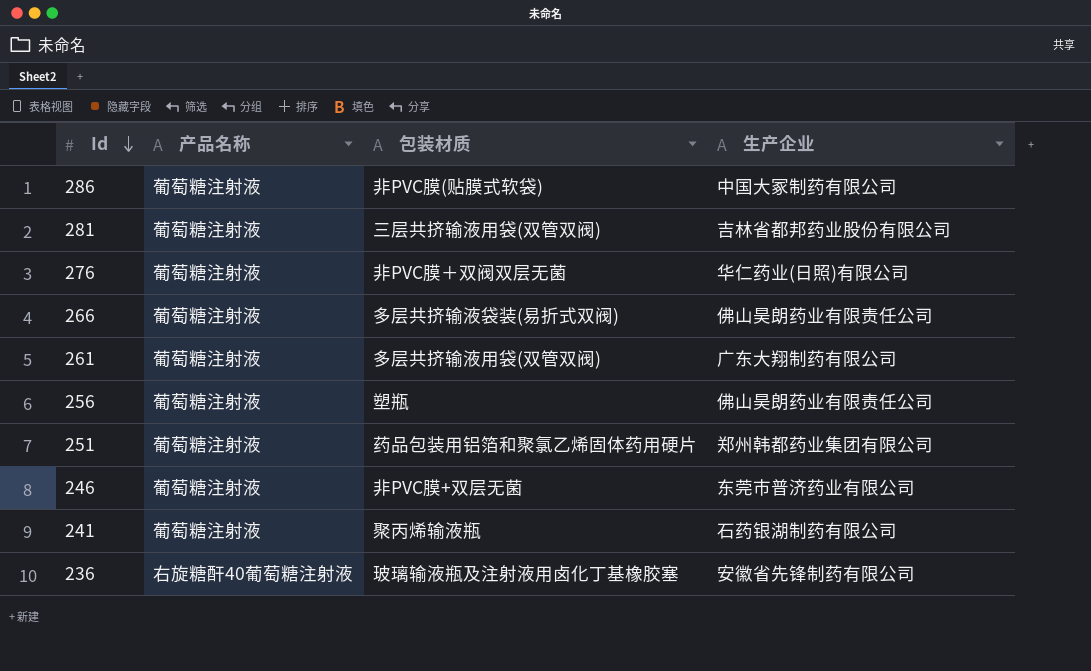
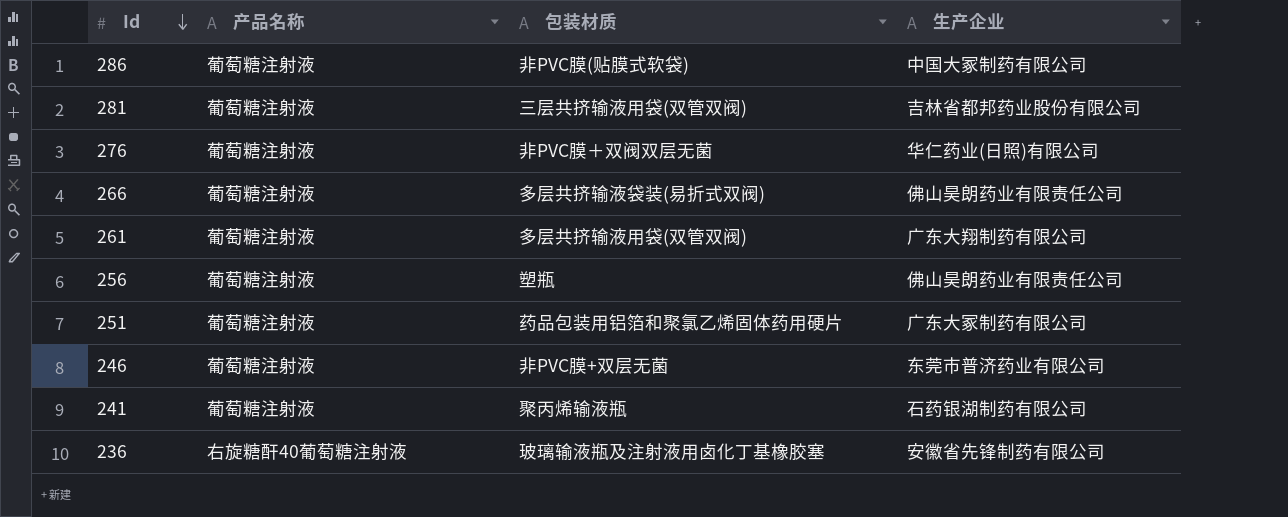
251 | 生产企业: 郑州韩都药业集团有限公司 -> 广东大冢制药有限公司

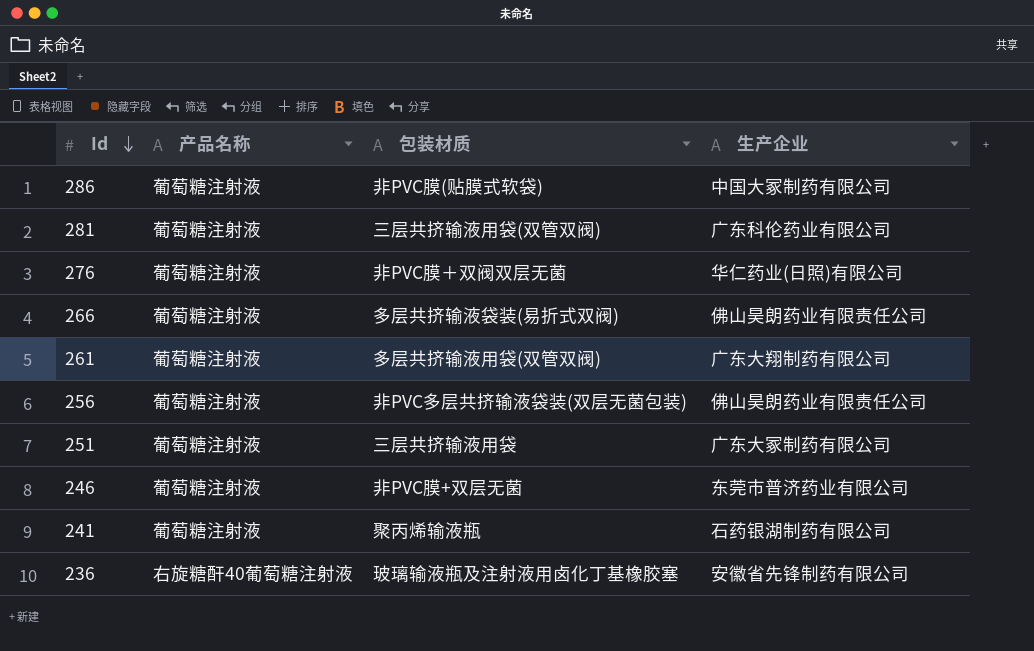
281 | 生产企业: 吉林省都邦药业股份有限公司 -> 广东科伦药业有限公司
256 | 包装材质: 塑瓶 -> 非PVC多层共挤输液袋装(双层无菌包装)
251 | 包装材质: 药品包装用铝箔和聚氯乙烯固体药用硬片 -> 三层共挤输液用袋

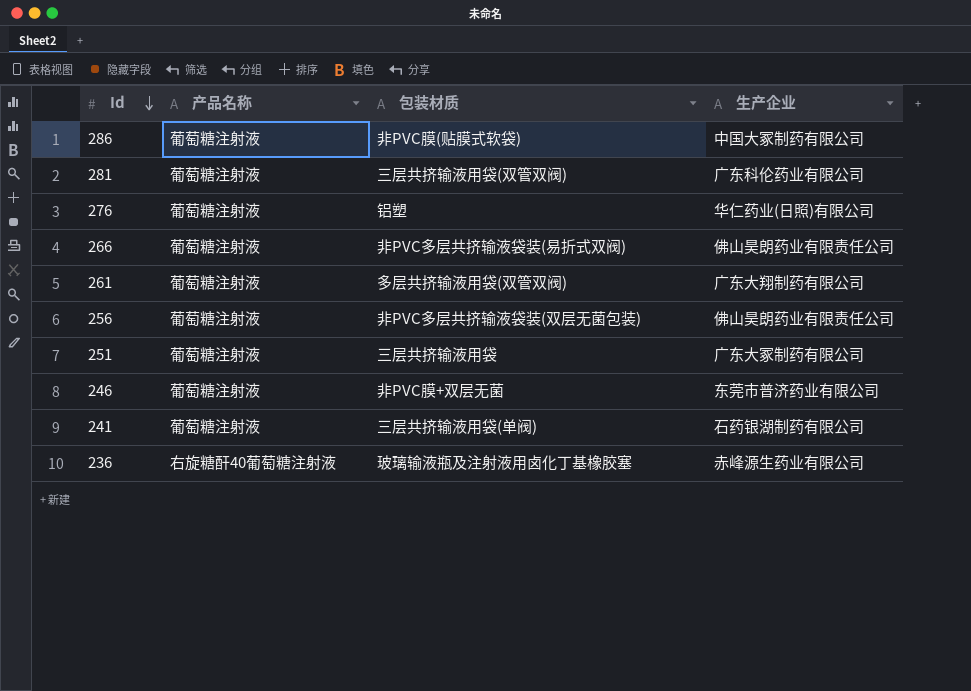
276 | 包装材质: 非PVC膜＋双阀双层无菌 -> 铝塑
266 | 包装材质: 多层共挤输液袋装(易折式双阀) -> 非PVC多层共挤输液袋装(易折式双阀)
241 | 包装材质: 聚丙烯输液瓶 -> 三层共挤输液用袋(单阀)
236 | 生产企业: 安徽省先锋制药有限公司 -> 赤峰源生药业有限公司

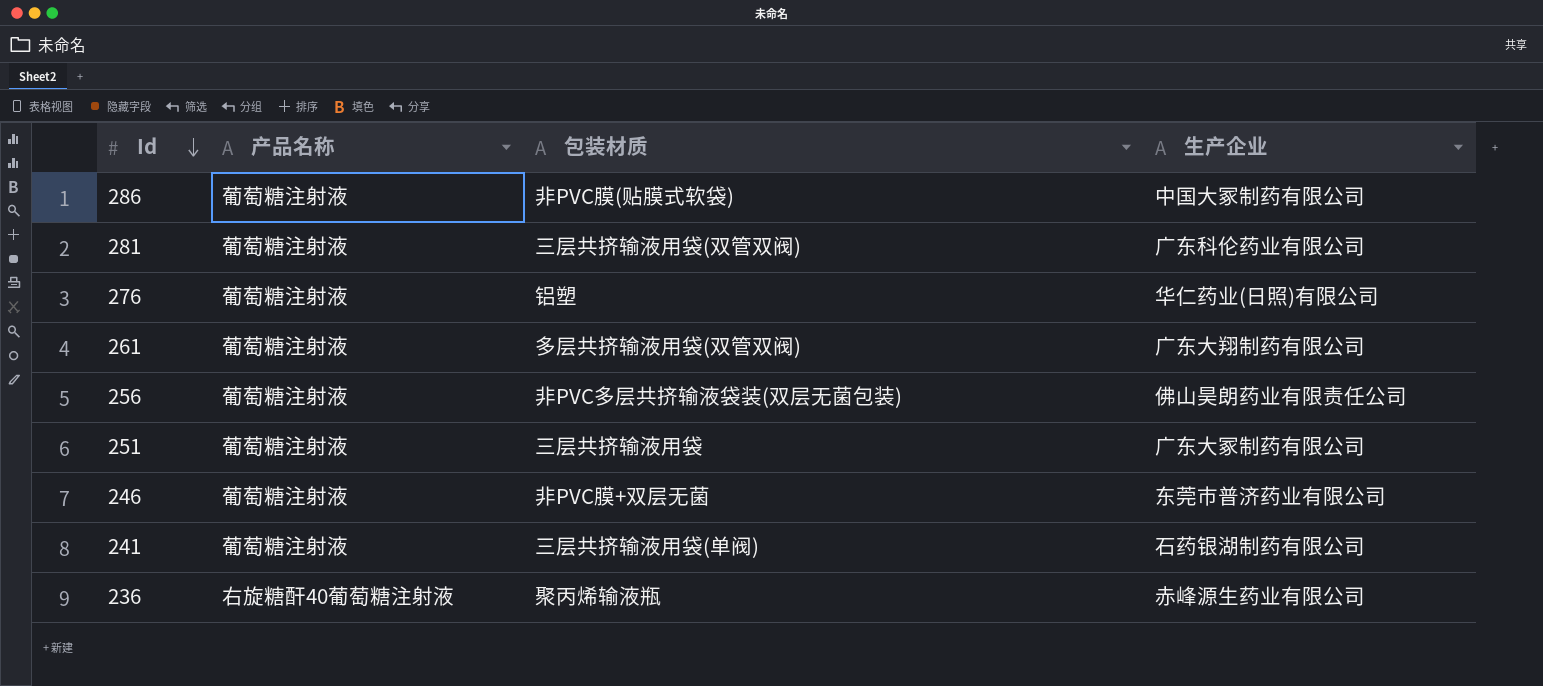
row 266: 葡萄糖注射液 | 非PVC多层共挤输液袋装(易折式双阀) | 佛山昊朗药业有限责任公司 -> none
236 | 包装材质: 玻璃输液瓶及注射液用卤化丁基橡胶塞 -> 聚丙烯输液瓶

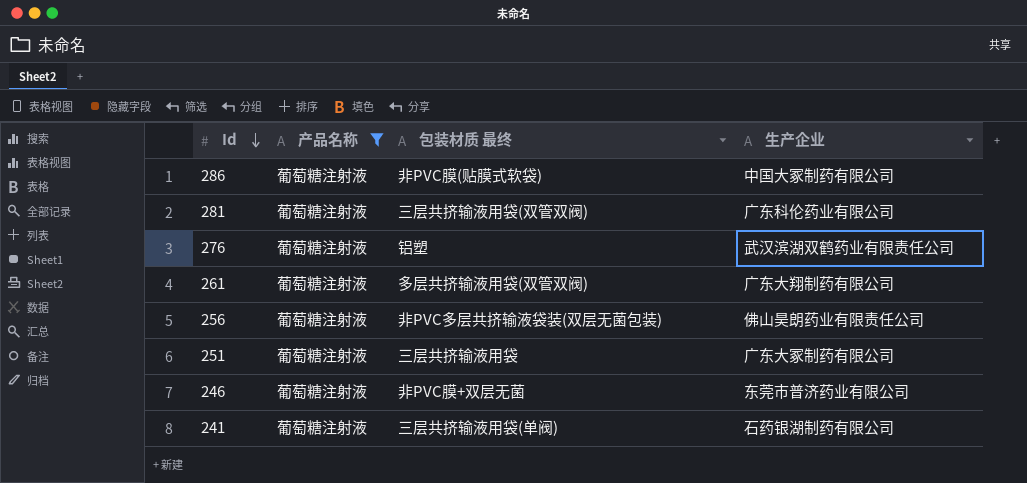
filter: none -> 产品名称 = 葡萄糖注射液
column name: 包装材质 -> 包装材质 最终
276 | 生产企业: 华仁药业(日照)有限公司 -> 武汉滨湖双鹤药业有限责任公司

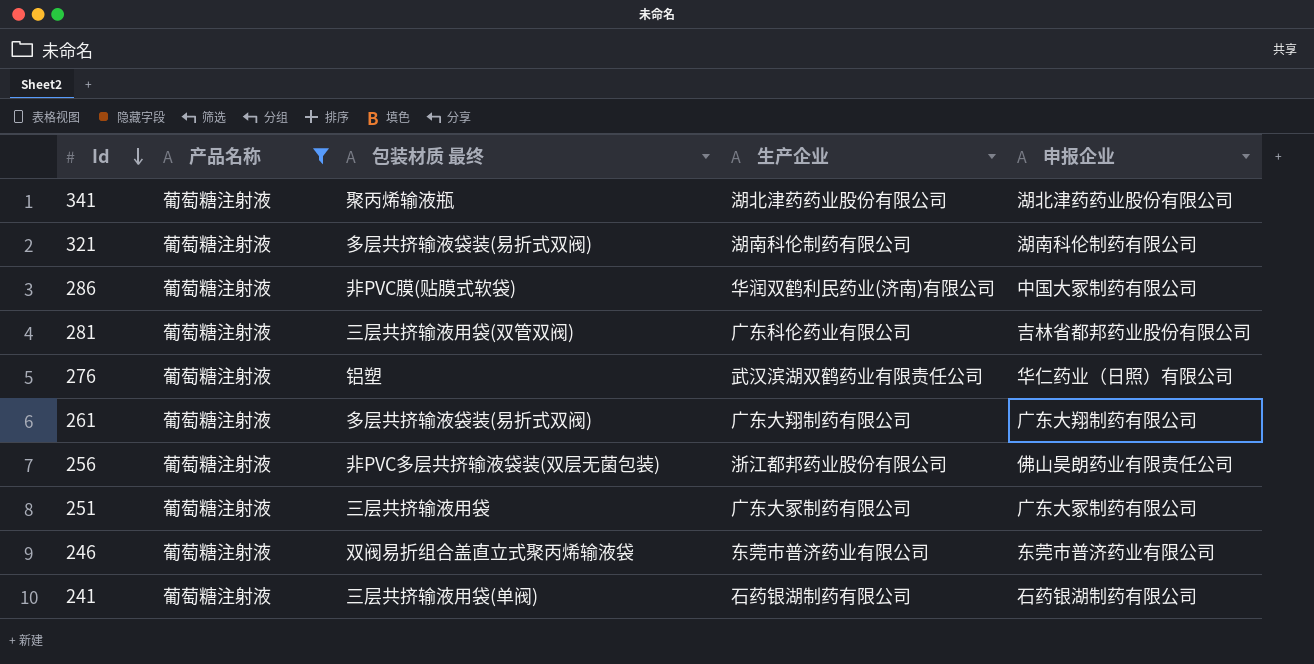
column 申报企业 | position: none -> 5
row 341: none -> 葡萄糖注射液 | 聚丙烯输液瓶 | 湖北津药药业股份有限公司 | 湖北津药药业股份有限公司
row 321: none -> 葡萄糖注射液 | 多层共挤输液袋装(易折式双阀) | 湖南科伦制药有限公司 | 湖南科伦制药有限公司
286 | 生产企业: 中国大冢制药有限公司 -> 华润双鹤利民药业(济南)有限公司
261 | 包装材质 最终: 多层共挤输液用袋(双管双阀) -> 多层共挤输液袋装(易折式双阀)
256 | 生产企业: 佛山昊朗药业有限责任公司 -> 浙江都邦药业股份有限公司
246 | 包装材质 最终: 非PVC膜+双层无菌 -> 双阀易折组合盖直立式聚丙烯输液袋

